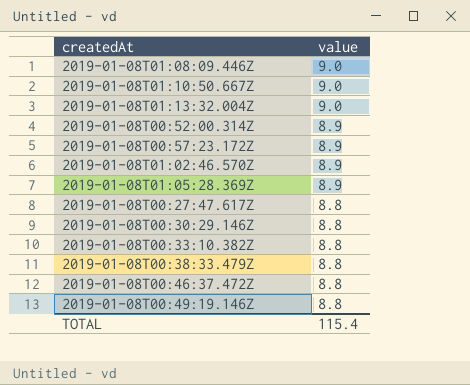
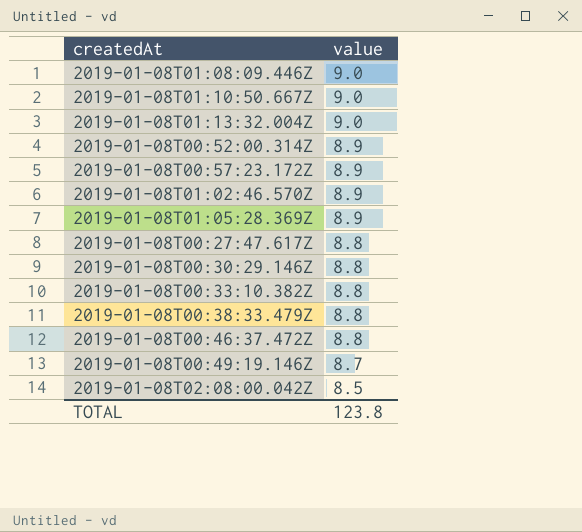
2019-01-08T00:49:19.146Z | value: 8.8 -> 8.7
row 2019-01-08T02:08:00.042Z: none -> 8.5
TOTAL | value: 115.4 -> 123.8

